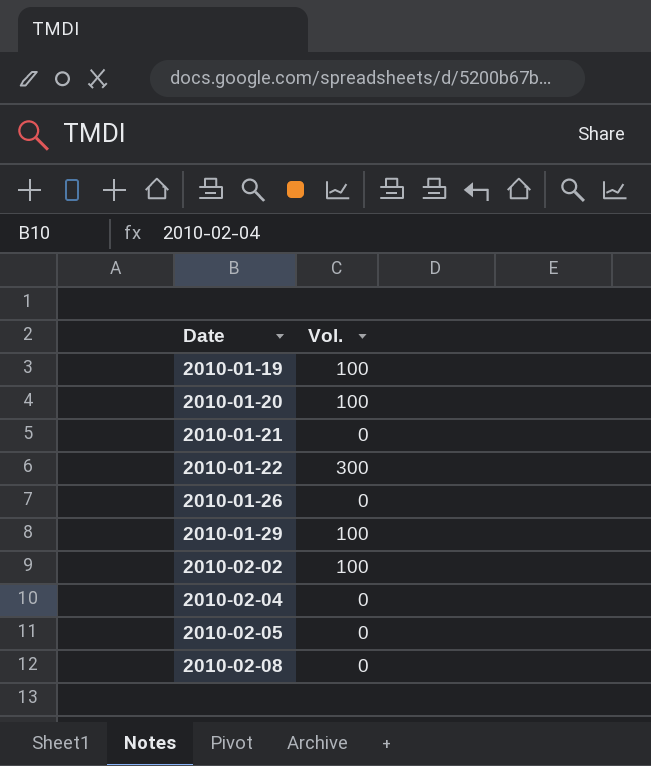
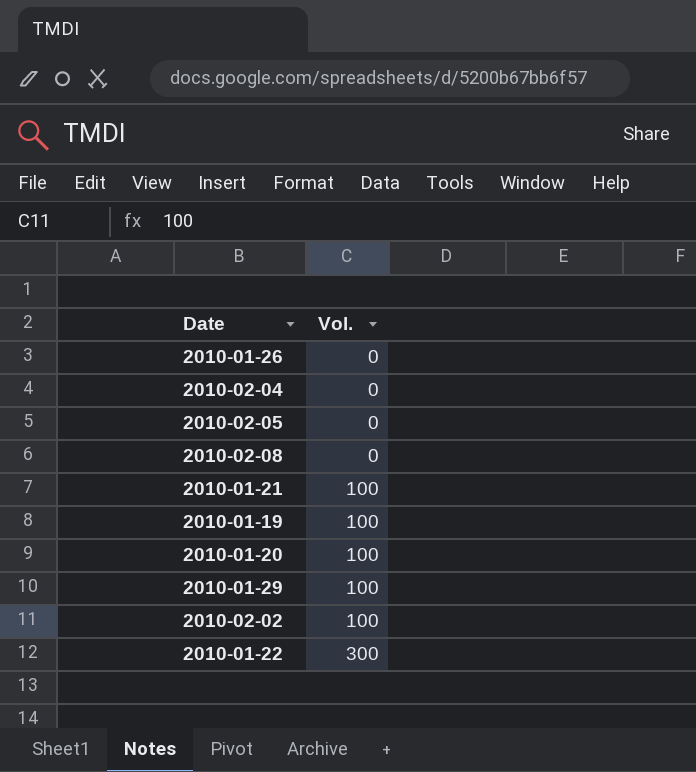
row order: Date ascending -> Vol. ascending
2010-01-21 | Vol.: 0 -> 100

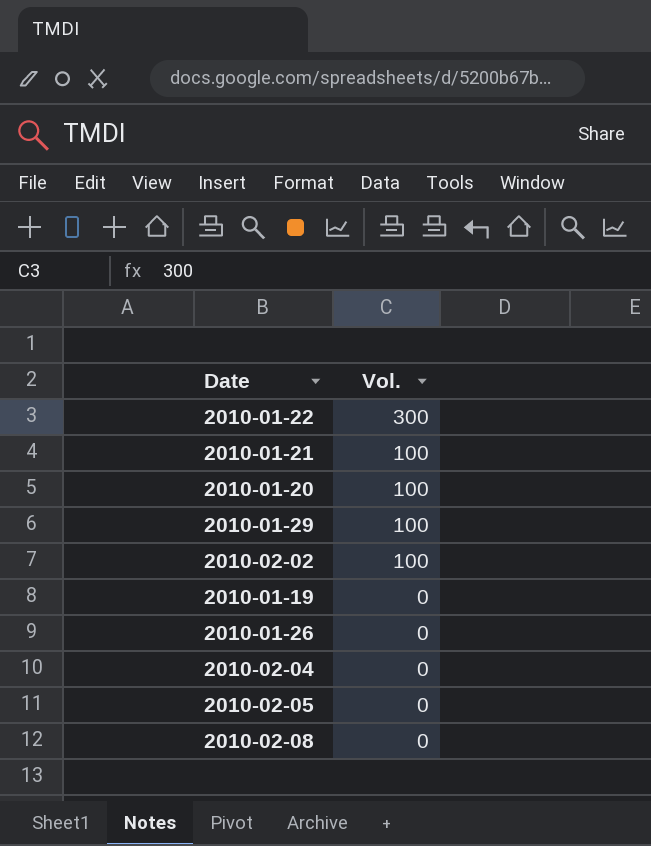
row order: Vol. ascending -> Vol. descending
2010-01-19 | Vol.: 100 -> 0

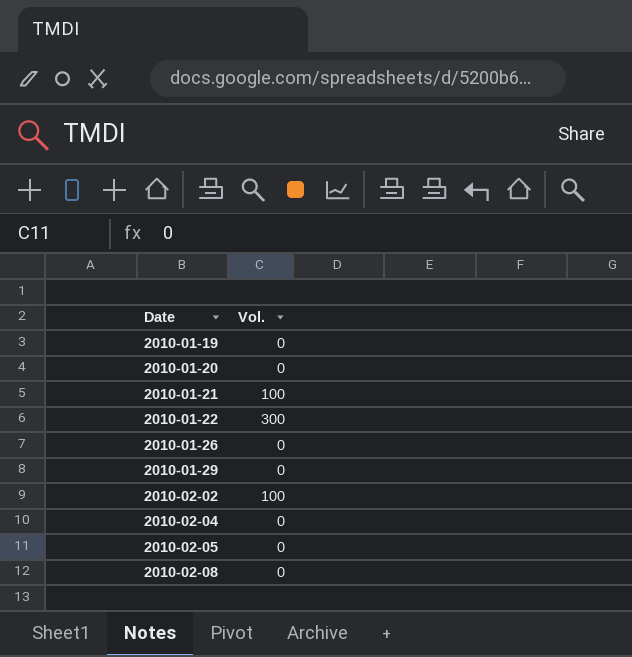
row order: Vol. descending -> Date ascending
2010-01-20 | Vol.: 100 -> 0
2010-01-29 | Vol.: 100 -> 0

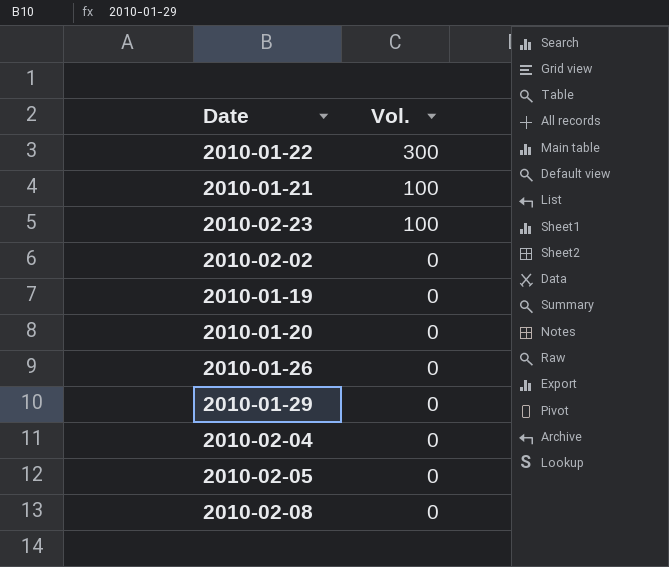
row order: Date ascending -> Vol. descending
row 2010-02-23: none -> 100
2010-02-02 | Vol.: 100 -> 0

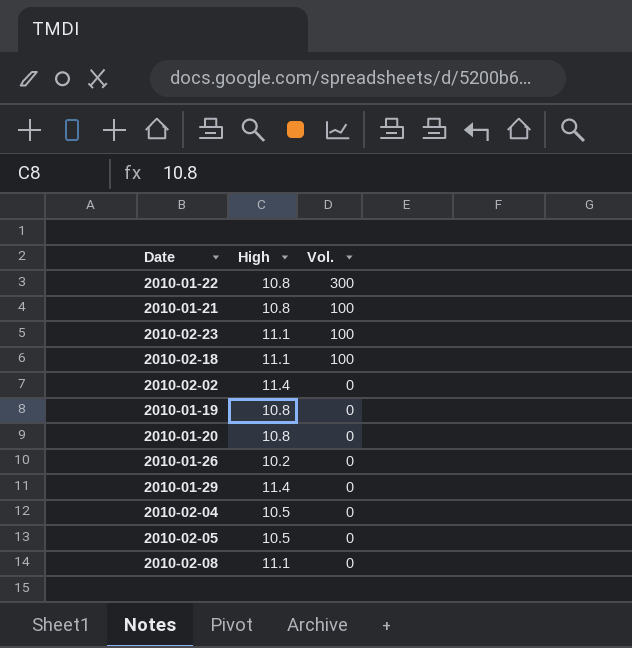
column High | position: none -> 2
row 2010-02-18: none -> 11.1 | 100

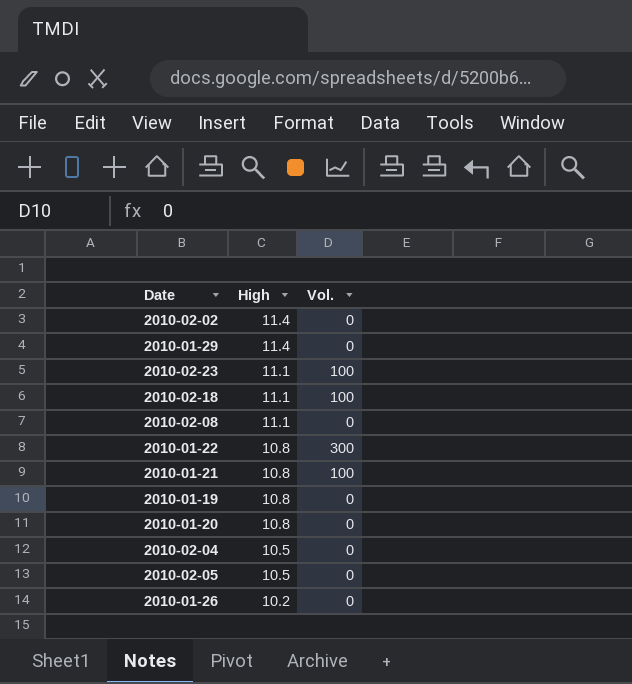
row order: Vol. descending -> High descending

